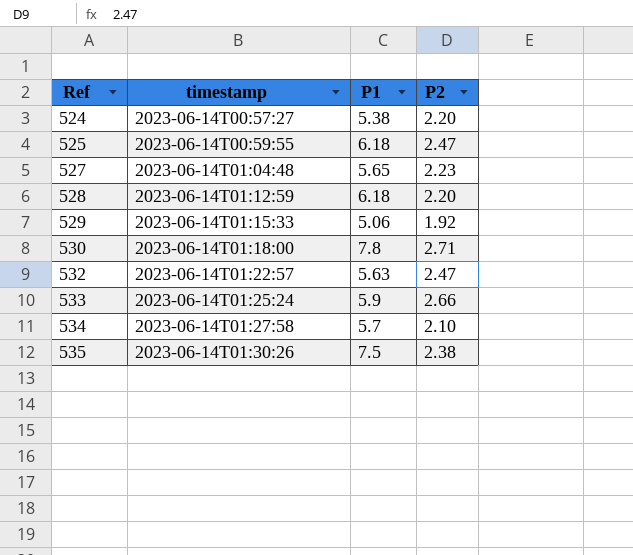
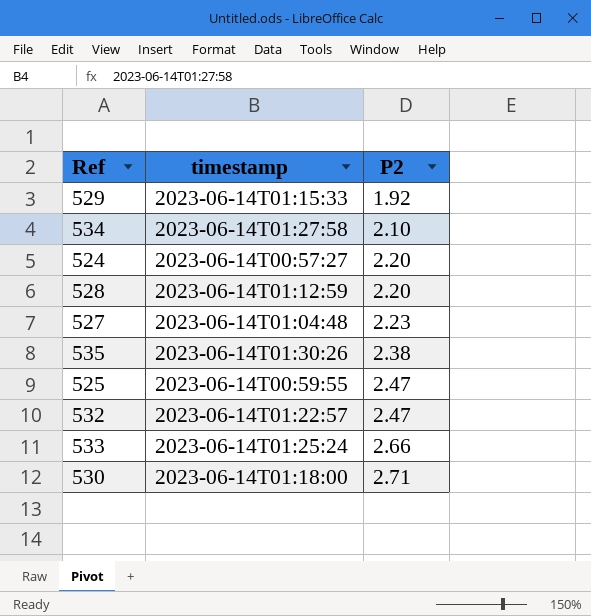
row order: Ref ascending -> P2 ascending
column P1 | position: 3 -> none

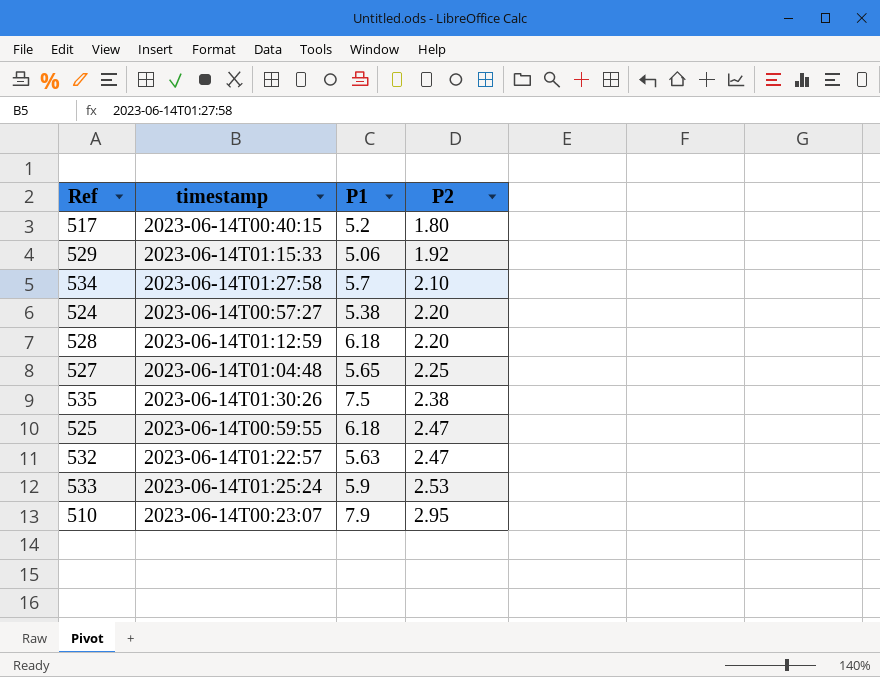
column P1 | position: none -> 3
row 530: 2023-06-14T01:18:00 | 2.71 -> none
row 517: none -> 2023-06-14T00:40:15 | 5.2 | 1.80
527 | P2: 2.23 -> 2.25
533 | P2: 2.66 -> 2.53
row 510: none -> 2023-06-14T00:23:07 | 7.9 | 2.95

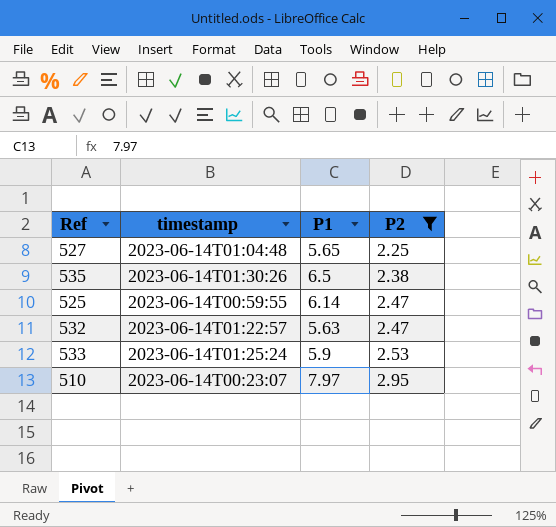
filter: none -> P2 >= 2.25
535 | P1: 7.5 -> 6.5
525 | P1: 6.18 -> 6.14
510 | P1: 7.9 -> 7.97

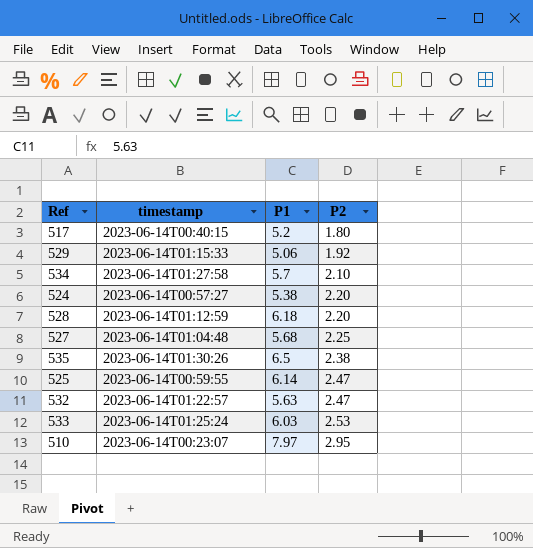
filter: P2 >= 2.25 -> none
527 | P1: 5.65 -> 5.68
533 | P1: 5.9 -> 6.03

